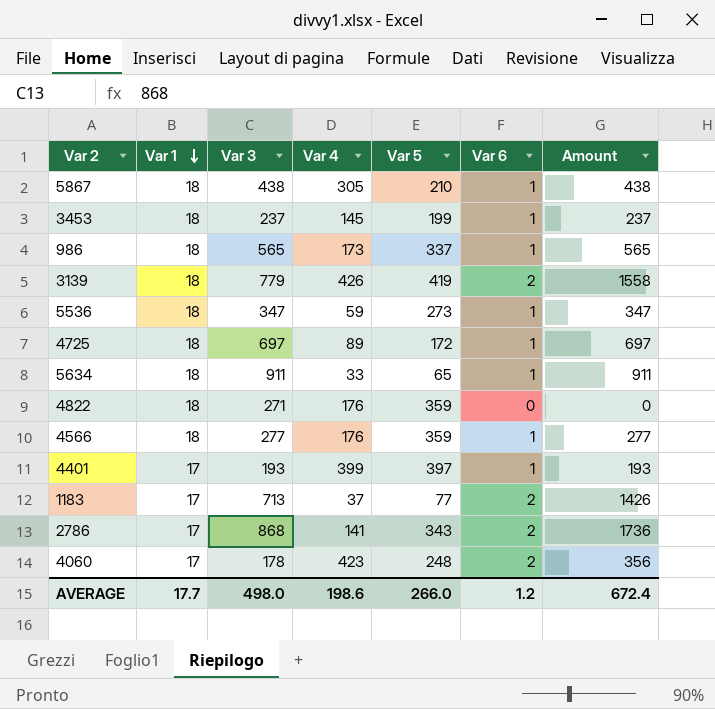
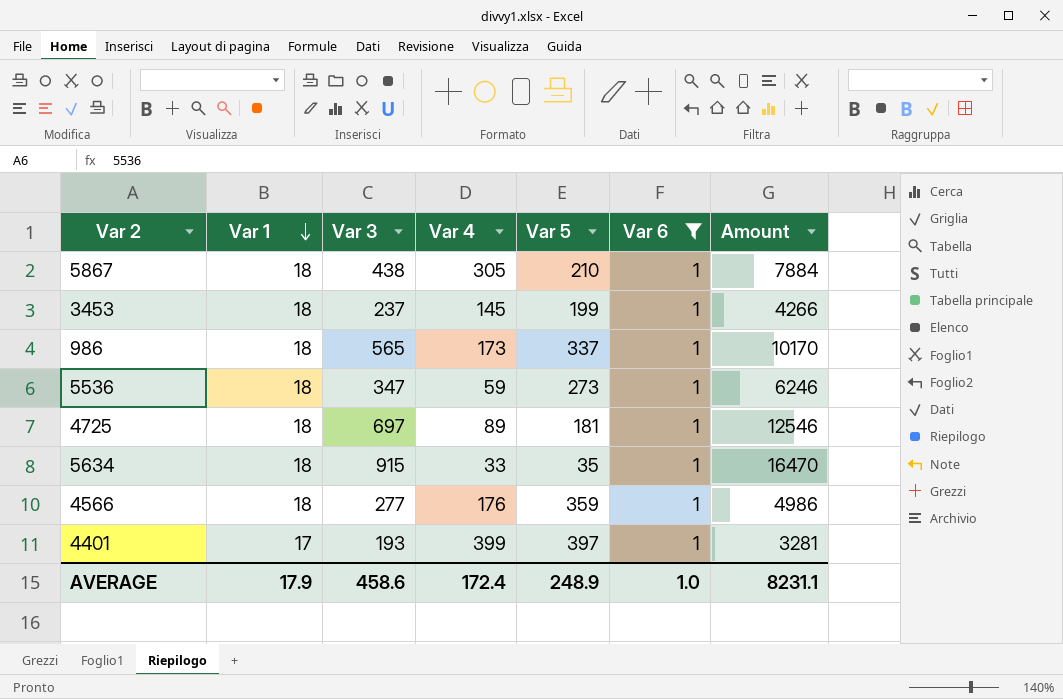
filter: none -> Var 6 = 1
column Amount | formula: [Var 3] * [Var 6] -> [Var 1] * [Var 3]
4725 | Var 5: 172 -> 181
5634 | Var 3: 911 -> 915
5634 | Var 5: 65 -> 35
AVERAGE | Var 1: 17.7 -> 17.9
AVERAGE | Var 3: 498.0 -> 458.6
AVERAGE | Var 4: 198.6 -> 172.4
AVERAGE | Var 5: 266.0 -> 248.9
AVERAGE | Var 6: 1.2 -> 1.0
AVERAGE | Amount: 672.4 -> 8231.1

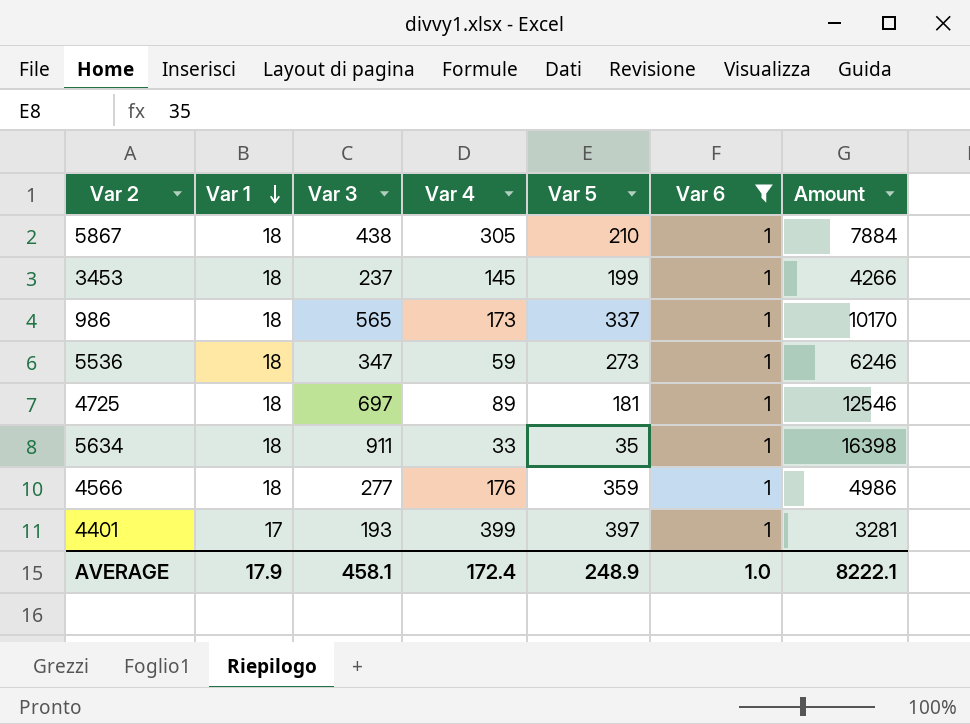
5634 | Var 3: 915 -> 911
5634 | Amount: 16470 -> 16398
AVERAGE | Var 3: 458.6 -> 458.1
AVERAGE | Amount: 8231.1 -> 8222.1

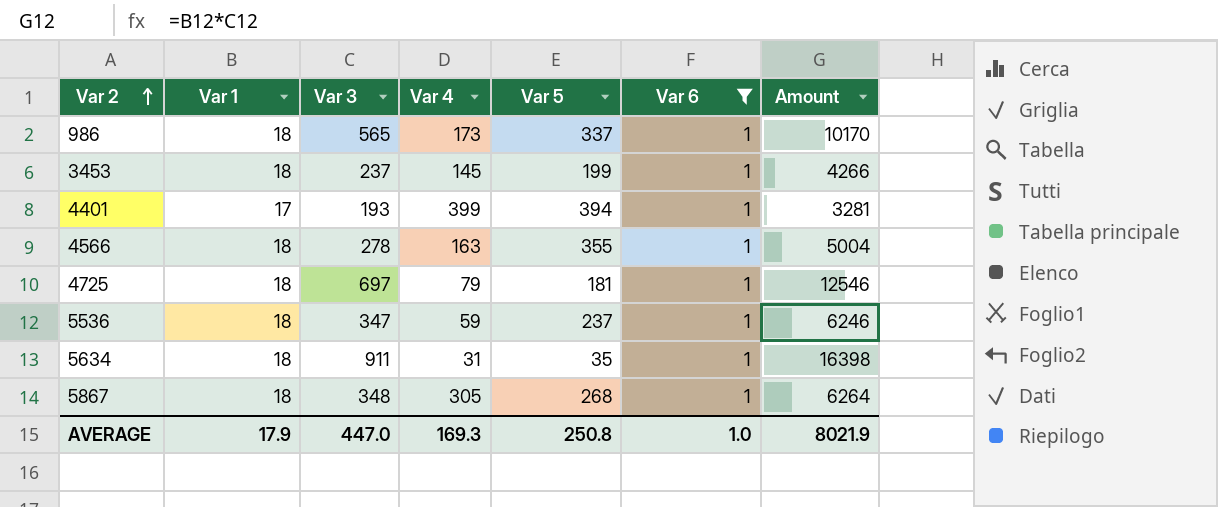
row order: Var 1 descending -> Var 2 ascending
4401 | Var 5: 397 -> 394
4566 | Var 3: 277 -> 278
4566 | Var 4: 176 -> 163
4566 | Var 5: 359 -> 355
4566 | Amount: 4986 -> 5004
4725 | Var 4: 89 -> 79
5536 | Var 5: 273 -> 237
5634 | Var 4: 33 -> 31
5867 | Var 3: 438 -> 348
5867 | Var 5: 210 -> 268
5867 | Amount: 7884 -> 6264
AVERAGE | Var 3: 458.1 -> 447.0
AVERAGE | Var 4: 172.4 -> 169.3
AVERAGE | Var 5: 248.9 -> 250.8
AVERAGE | Amount: 8222.1 -> 8021.9

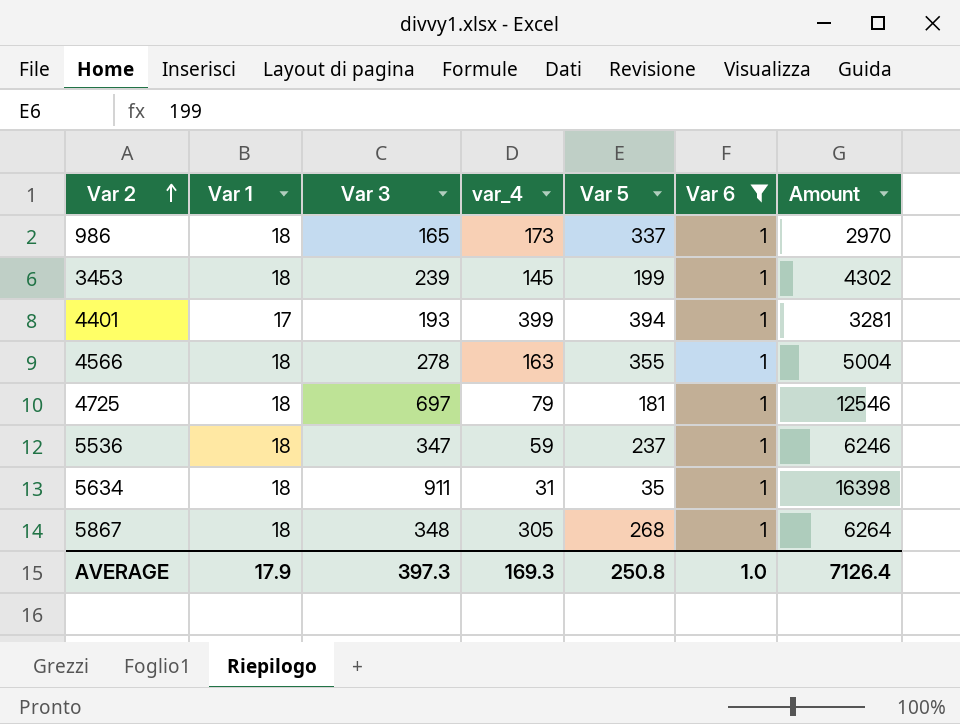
column name: Var 4 -> var_4
986 | Var 3: 565 -> 165
986 | Amount: 10170 -> 2970
3453 | Var 3: 237 -> 239
3453 | Amount: 4266 -> 4302
AVERAGE | Var 3: 447.0 -> 397.3
AVERAGE | Amount: 8021.9 -> 7126.4

